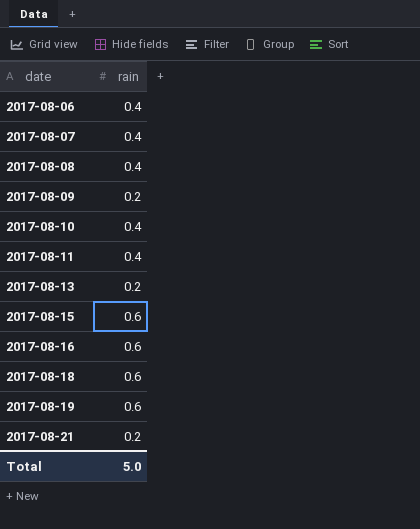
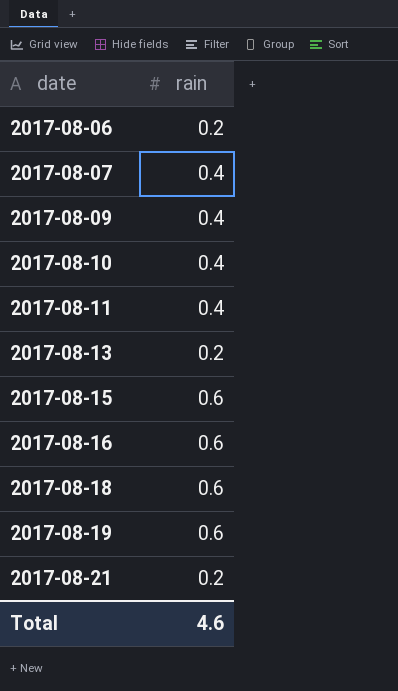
row 2017-08-08: 0.4 -> none
2017-08-06 | rain: 0.4 -> 0.2
2017-08-09 | rain: 0.2 -> 0.4
Total | rain: 5.0 -> 4.6

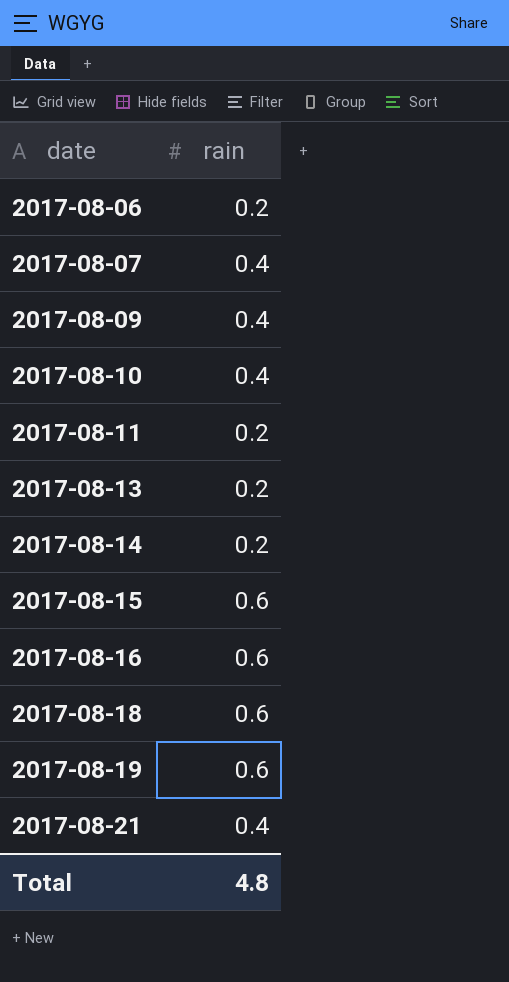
2017-08-11 | rain: 0.4 -> 0.2
row 2017-08-14: none -> 0.2
2017-08-21 | rain: 0.2 -> 0.4
Total | rain: 4.6 -> 4.8

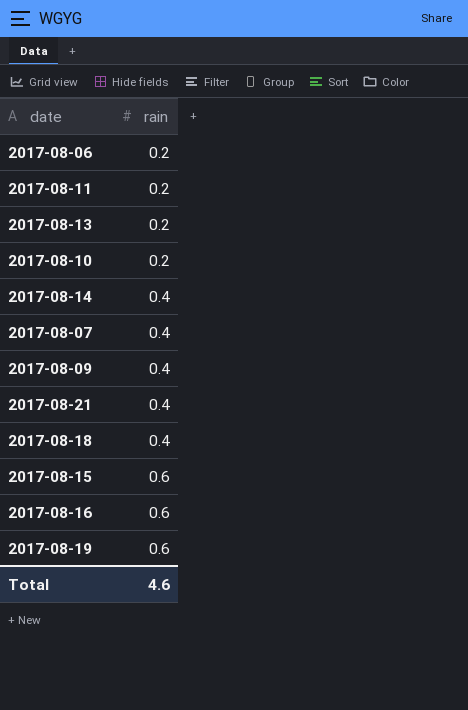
row order: date ascending -> rain ascending
2017-08-10 | rain: 0.4 -> 0.2
2017-08-14 | rain: 0.2 -> 0.4
2017-08-18 | rain: 0.6 -> 0.4
Total | rain: 4.8 -> 4.6

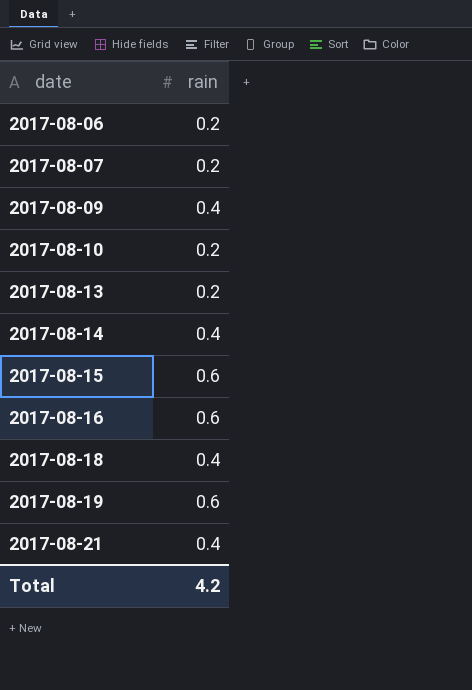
row order: rain ascending -> date ascending
row 2017-08-11: 0.2 -> none
2017-08-07 | rain: 0.4 -> 0.2
Total | rain: 4.6 -> 4.2

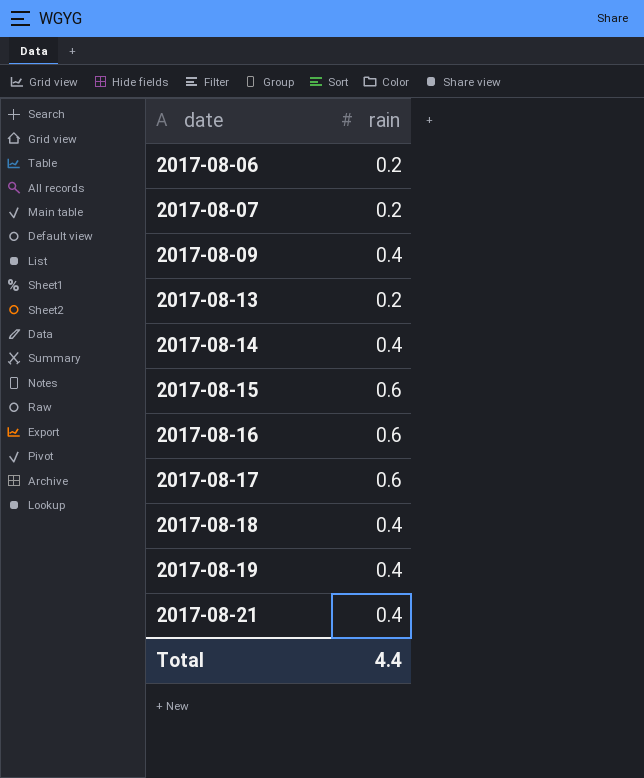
row 2017-08-10: 0.2 -> none
row 2017-08-17: none -> 0.6
2017-08-19 | rain: 0.6 -> 0.4
Total | rain: 4.2 -> 4.4

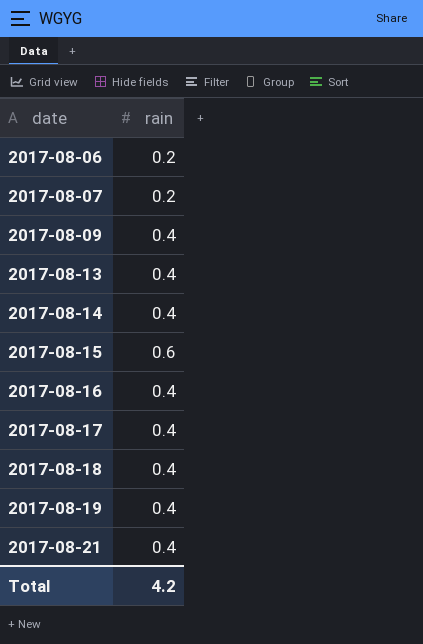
2017-08-13 | rain: 0.2 -> 0.4
2017-08-16 | rain: 0.6 -> 0.4
2017-08-17 | rain: 0.6 -> 0.4
Total | rain: 4.4 -> 4.2

